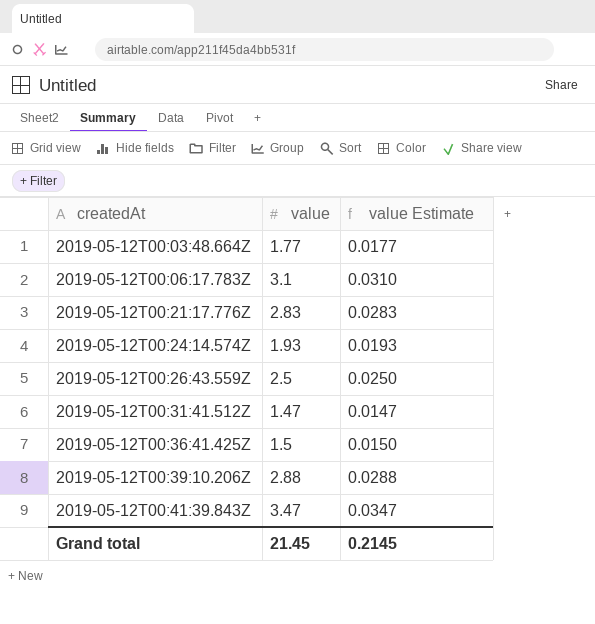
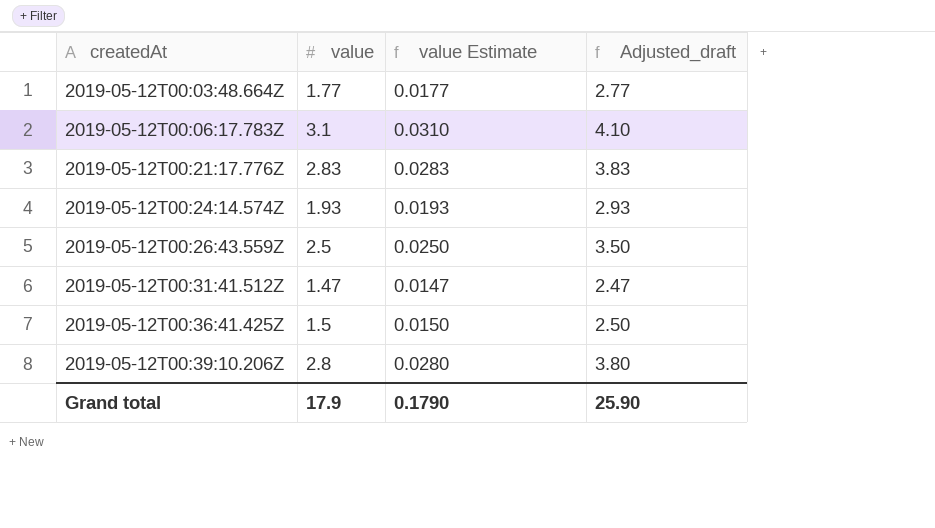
column Adjusted_draft | formula: none -> [value] + 1
row 2019-05-12T00:41:39.843Z: 3.47 | 0.0347 -> none
2019-05-12T00:39:10.206Z | value: 2.88 -> 2.8
2019-05-12T00:39:10.206Z | value Estimate: 0.0288 -> 0.0280
Grand total | value: 21.45 -> 17.9
Grand total | value Estimate: 0.2145 -> 0.1790

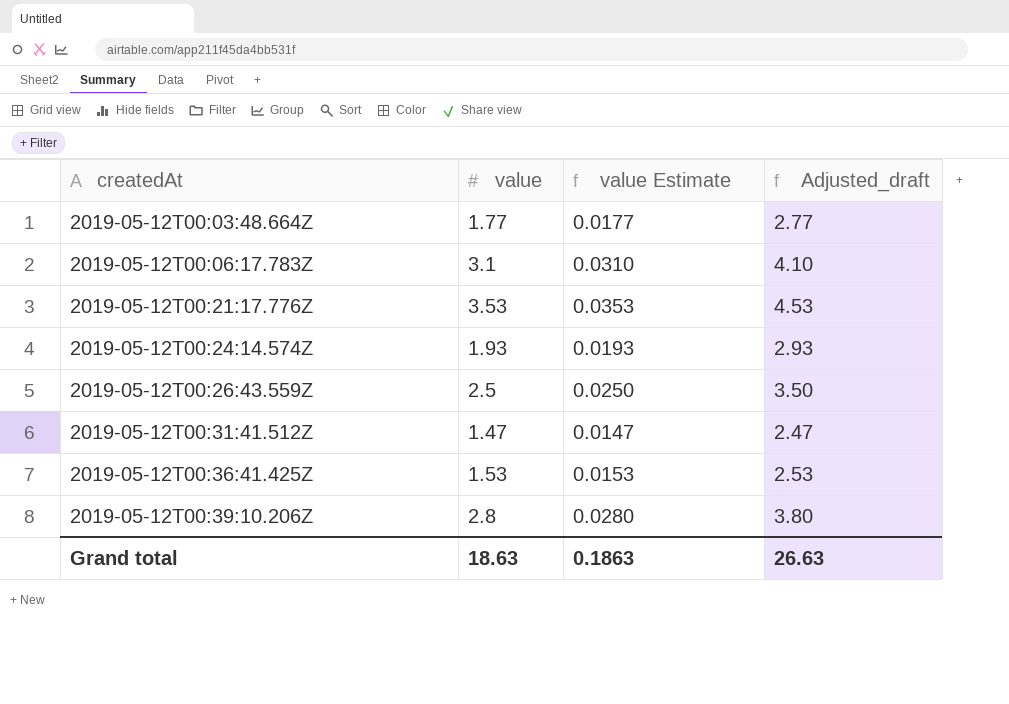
2019-05-12T00:21:17.776Z | value: 2.83 -> 3.53
2019-05-12T00:21:17.776Z | value Estimate: 0.0283 -> 0.0353
2019-05-12T00:21:17.776Z | Adjusted_draft: 3.83 -> 4.53
2019-05-12T00:36:41.425Z | value: 1.5 -> 1.53
2019-05-12T00:36:41.425Z | value Estimate: 0.0150 -> 0.0153
2019-05-12T00:36:41.425Z | Adjusted_draft: 2.50 -> 2.53
Grand total | value: 17.9 -> 18.63
Grand total | value Estimate: 0.1790 -> 0.1863
Grand total | Adjusted_draft: 25.90 -> 26.63

